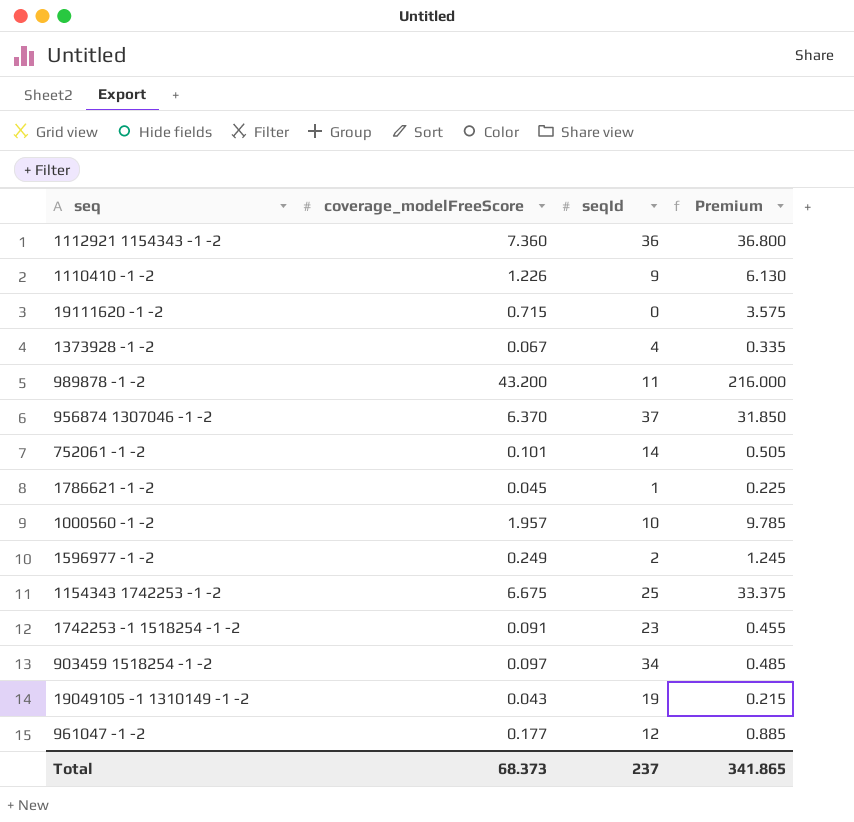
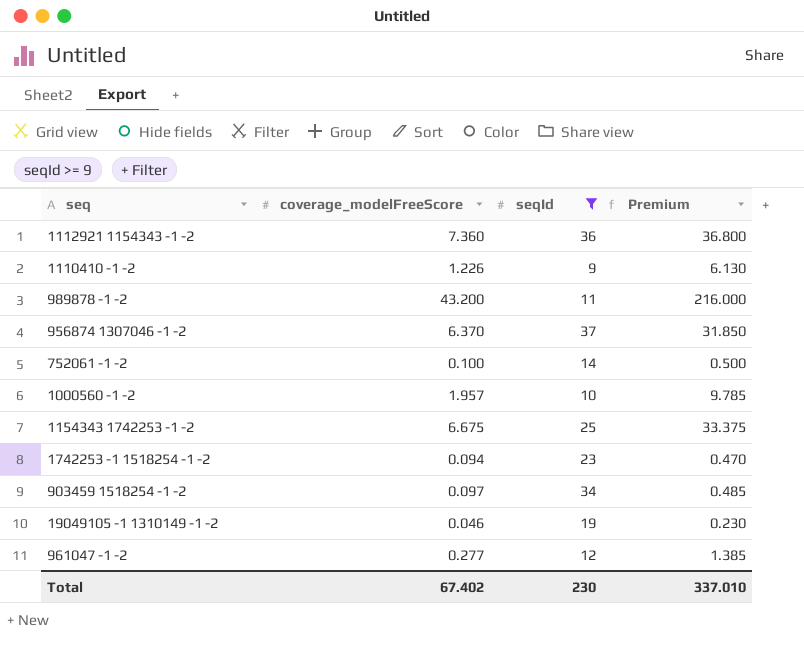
filter: none -> seqId >= 9
752061 -1 -2 | coverage_modelFreeScore: 0.101 -> 0.100
752061 -1 -2 | Premium: 0.505 -> 0.500
1742253 -1 1518254 -1 -2 | coverage_modelFreeScore: 0.091 -> 0.094
1742253 -1 1518254 -1 -2 | Premium: 0.455 -> 0.470
19049105 -1 1310149 -1 -2 | coverage_modelFreeScore: 0.043 -> 0.046
19049105 -1 1310149 -1 -2 | Premium: 0.215 -> 0.230
961047 -1 -2 | coverage_modelFreeScore: 0.177 -> 0.277
961047 -1 -2 | Premium: 0.885 -> 1.385
Total | coverage_modelFreeScore: 68.373 -> 67.402
Total | seqId: 237 -> 230
Total | Premium: 341.865 -> 337.010

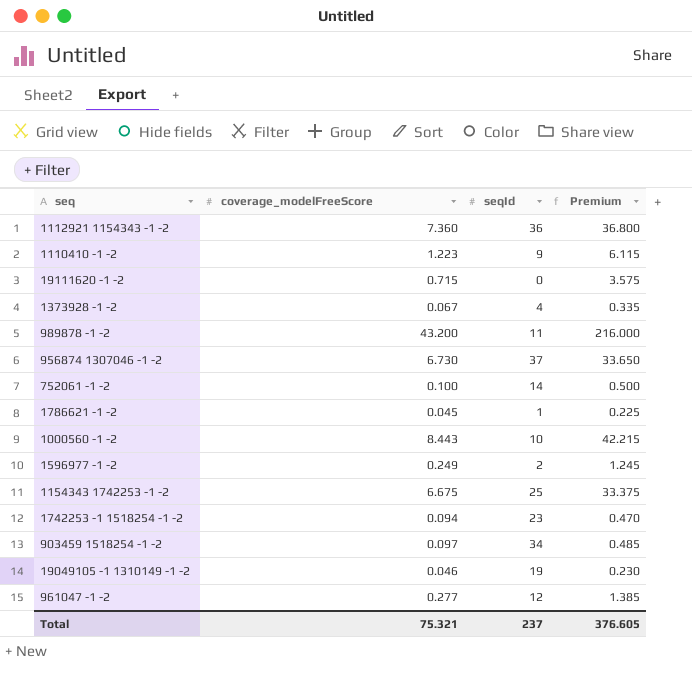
filter: seqId >= 9 -> none
1110410 -1 -2 | coverage_modelFreeScore: 1.226 -> 1.223
1110410 -1 -2 | Premium: 6.130 -> 6.115
956874 1307046 -1 -2 | coverage_modelFreeScore: 6.370 -> 6.730
956874 1307046 -1 -2 | Premium: 31.850 -> 33.650
1000560 -1 -2 | coverage_modelFreeScore: 1.957 -> 8.443
1000560 -1 -2 | Premium: 9.785 -> 42.215
Total | coverage_modelFreeScore: 67.402 -> 75.321
Total | seqId: 230 -> 237
Total | Premium: 337.010 -> 376.605

